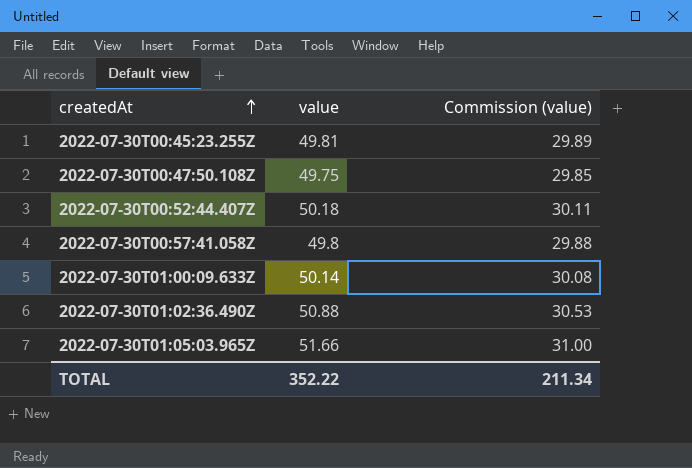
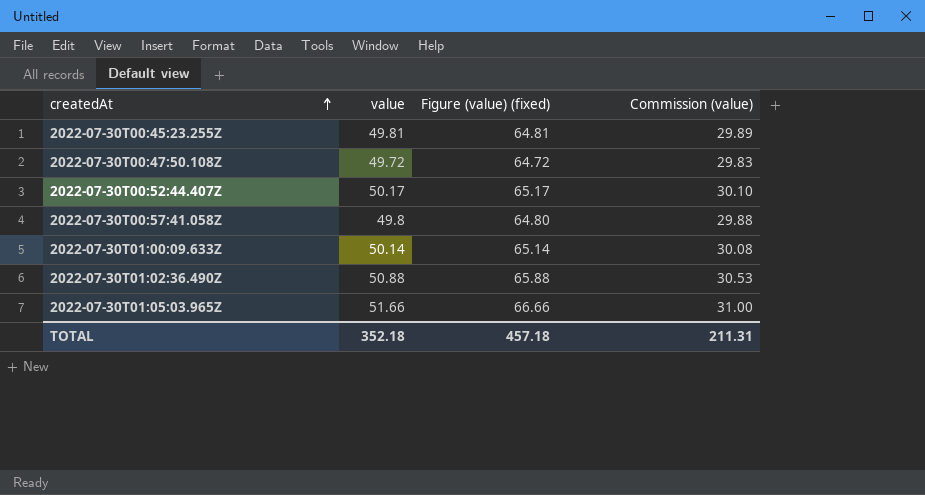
column Figure (value) (fixed) | formula: none -> [value] + 15
2022-07-30T00:47:50.108Z | value: 49.75 -> 49.72
2022-07-30T00:47:50.108Z | Commission (value): 29.85 -> 29.83
2022-07-30T00:52:44.407Z | value: 50.18 -> 50.17
2022-07-30T00:52:44.407Z | Commission (value): 30.11 -> 30.10
TOTAL | value: 352.22 -> 352.18
TOTAL | Commission (value): 211.34 -> 211.31

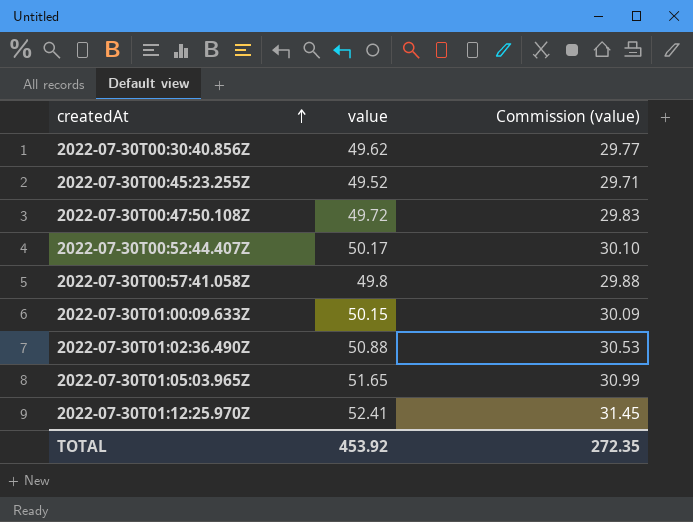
column Figure (value) (fixed) | formula: [value] + 15 -> none
row 2022-07-30T00:30:40.856Z: none -> 49.62 | 29.77
2022-07-30T00:45:23.255Z | value: 49.81 -> 49.52
2022-07-30T00:45:23.255Z | Commission (value): 29.89 -> 29.71
2022-07-30T01:00:09.633Z | value: 50.14 -> 50.15
2022-07-30T01:00:09.633Z | Commission (value): 30.08 -> 30.09
2022-07-30T01:05:03.965Z | value: 51.66 -> 51.65
2022-07-30T01:05:03.965Z | Commission (value): 31.00 -> 30.99
row 2022-07-30T01:12:25.970Z: none -> 52.41 | 31.45
TOTAL | value: 352.18 -> 453.92
TOTAL | Commission (value): 211.31 -> 272.35

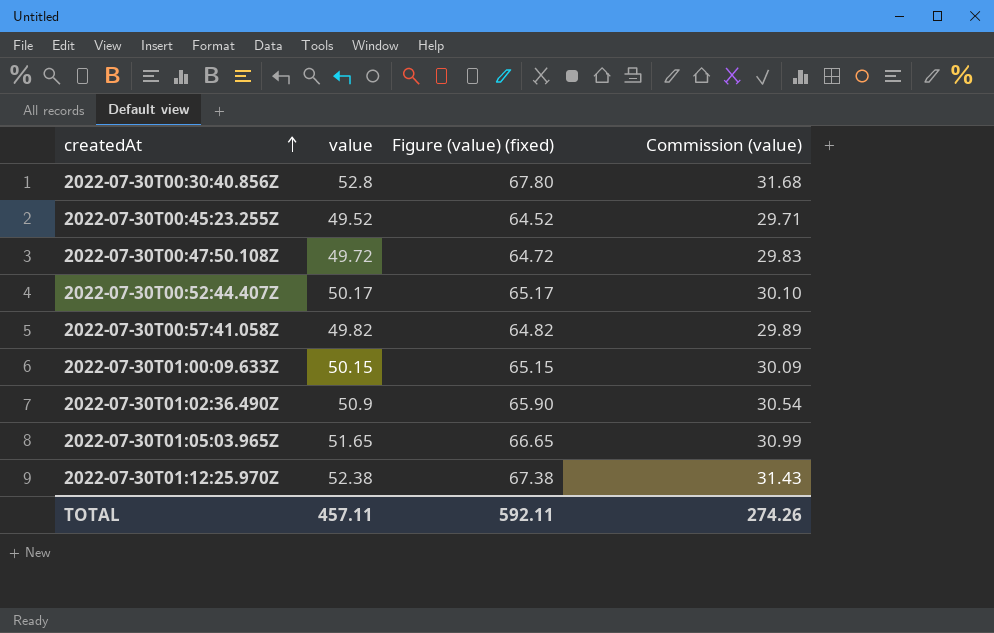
column Figure (value) (fixed) | formula: none -> [value] + 15
2022-07-30T00:30:40.856Z | value: 49.62 -> 52.8
2022-07-30T00:30:40.856Z | Commission (value): 29.77 -> 31.68
2022-07-30T00:57:41.058Z | value: 49.8 -> 49.82
2022-07-30T00:57:41.058Z | Commission (value): 29.88 -> 29.89
2022-07-30T01:02:36.490Z | value: 50.88 -> 50.9
2022-07-30T01:02:36.490Z | Commission (value): 30.53 -> 30.54
2022-07-30T01:12:25.970Z | value: 52.41 -> 52.38
2022-07-30T01:12:25.970Z | Commission (value): 31.45 -> 31.43
TOTAL | value: 453.92 -> 457.11
TOTAL | Commission (value): 272.35 -> 274.26

